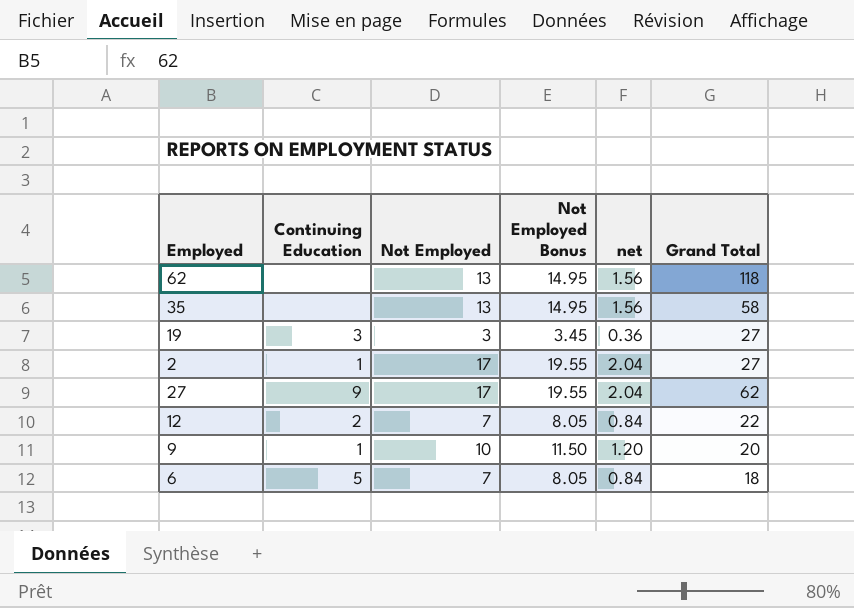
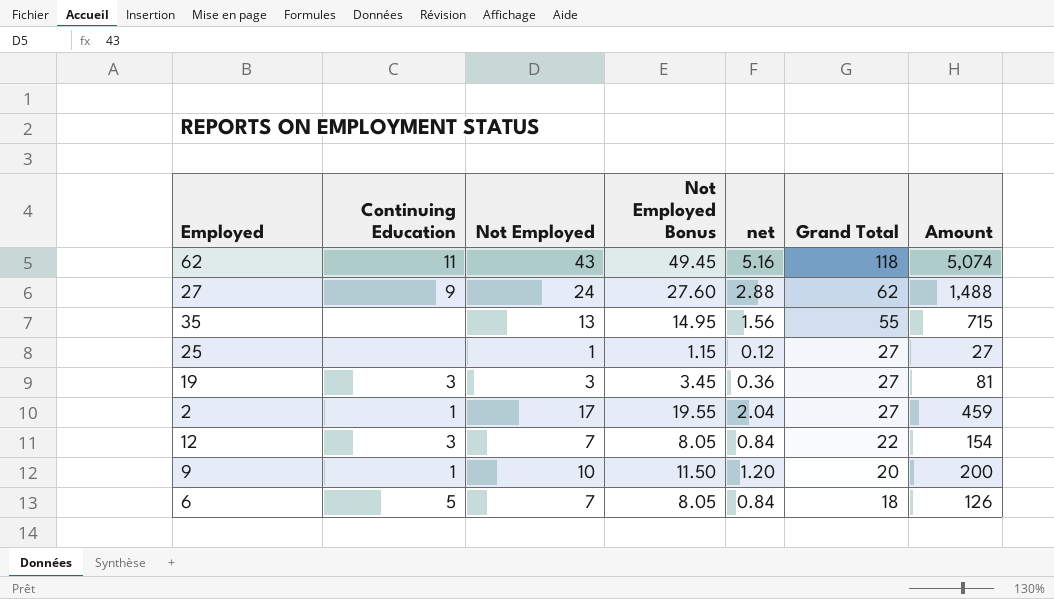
row order: none -> Grand Total descending
column Amount | formula: none -> [Not Employed] * [Grand Total]
62 | Continuing Education: none -> 11
62 | Not Employed: 13 -> 43
62 | Not Employed Bonus: 14.95 -> 49.45
62 | net: 1.56 -> 5.16
27 | Not Employed: 17 -> 24
27 | Not Employed Bonus: 19.55 -> 27.60
27 | net: 2.04 -> 2.88
35 | Grand Total: 58 -> 55
row 25: none -> none | 1 | 1.15 | 0.12 | 27 | 27
12 | Continuing Education: 2 -> 3

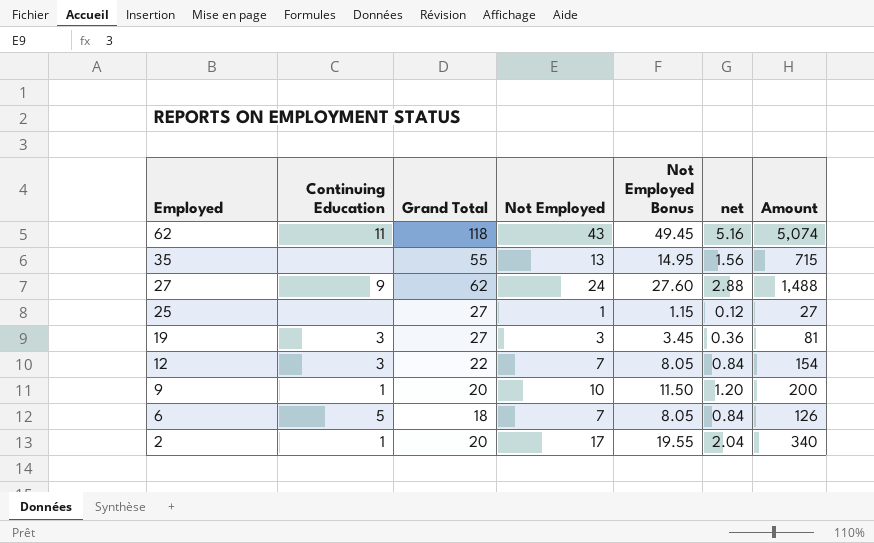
row order: Grand Total descending -> Employed descending
column Grand Total | position: 6 -> 3
2 | Grand Total: 27 -> 20
2 | Amount: 459 -> 340

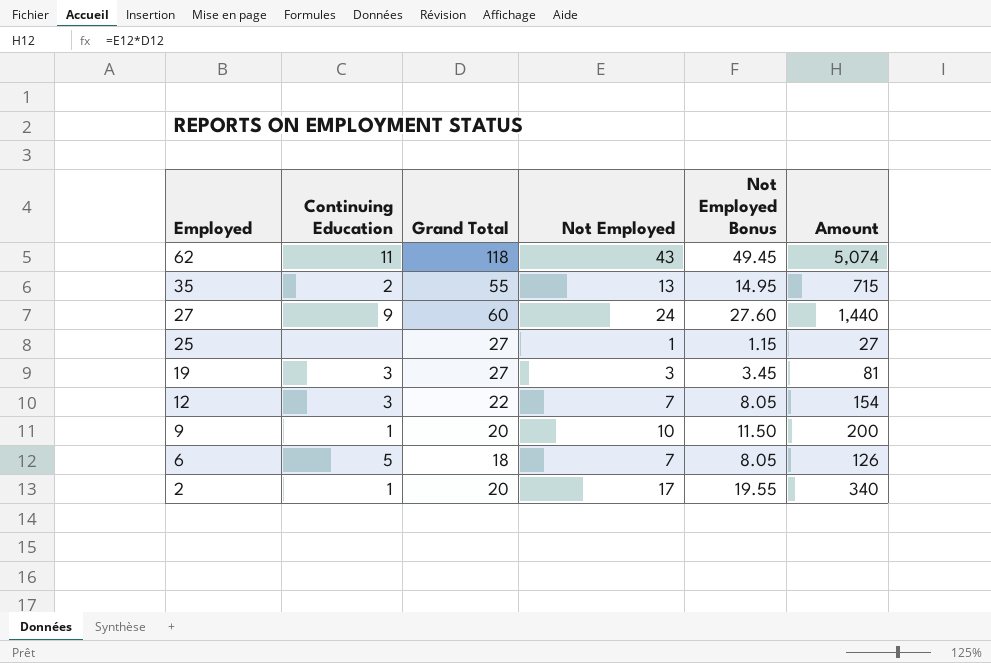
column net | formula: [Not Employed] * 0.12 -> none
35 | Continuing Education: none -> 2
27 | Grand Total: 62 -> 60
27 | Amount: 1,488 -> 1,440

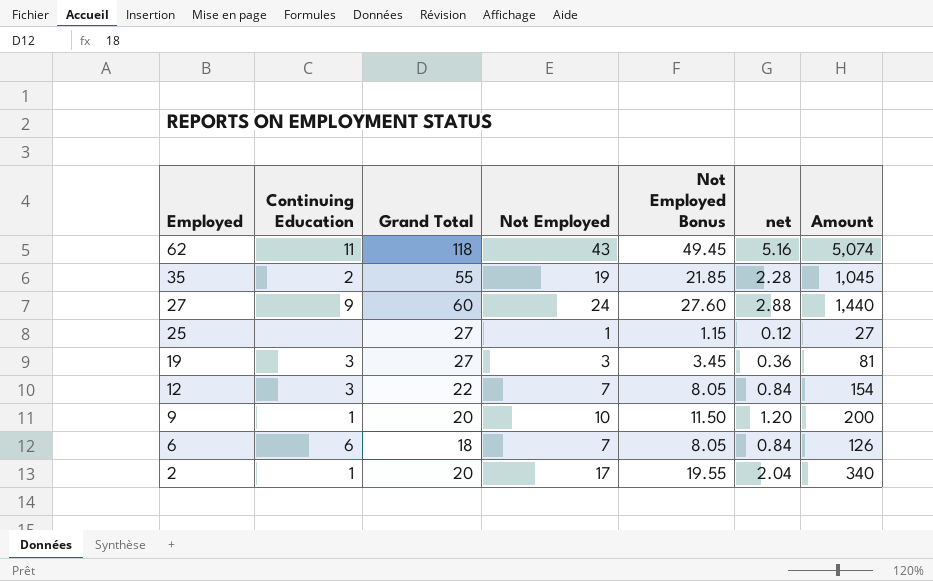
column net | formula: none -> [Not Employed] * 0.12
35 | Not Employed: 13 -> 19
35 | Not Employed Bonus: 14.95 -> 21.85
35 | Amount: 715 -> 1,045
6 | Continuing Education: 5 -> 6

